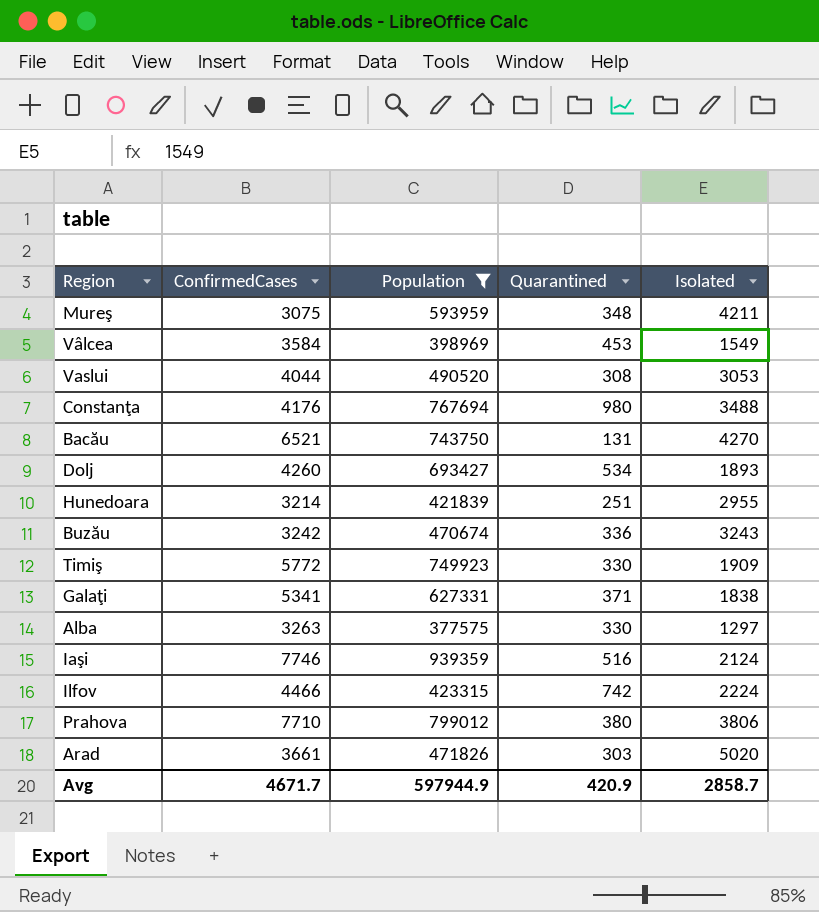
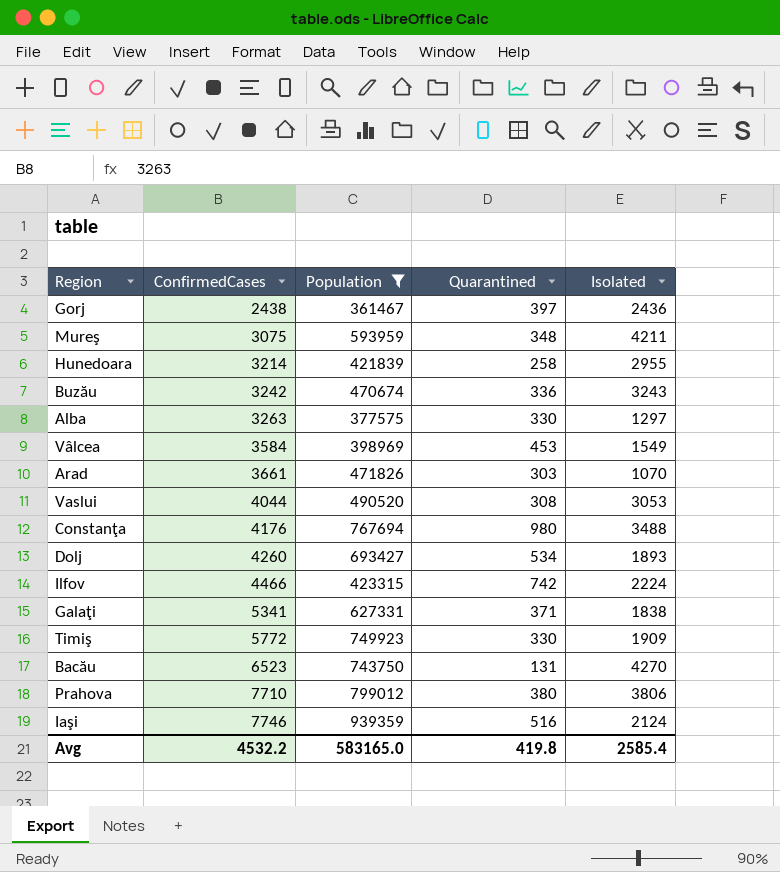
row order: none -> ConfirmedCases ascending
row Gorj: none -> 2438 | 361467 | 397 | 2436
Hunedoara | Quarantined: 251 -> 258
Arad | Isolated: 5020 -> 1070
Bacău | ConfirmedCases: 6521 -> 6523
Avg | ConfirmedCases: 4671.7 -> 4532.2
Avg | Population: 597944.9 -> 583165.0
Avg | Quarantined: 420.9 -> 419.8
Avg | Isolated: 2858.7 -> 2585.4

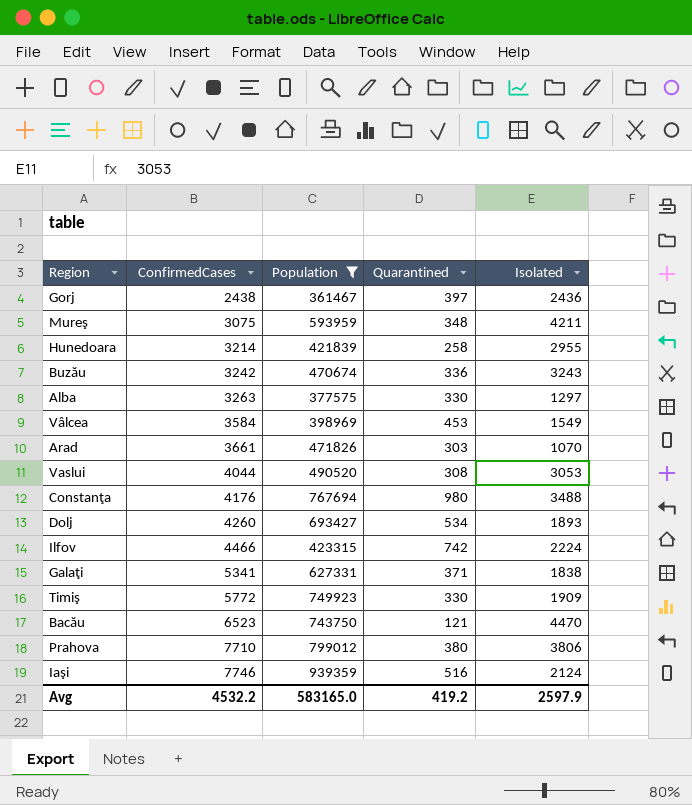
Bacău | Quarantined: 131 -> 121
Bacău | Isolated: 4270 -> 4470
Avg | Quarantined: 419.8 -> 419.2
Avg | Isolated: 2585.4 -> 2597.9

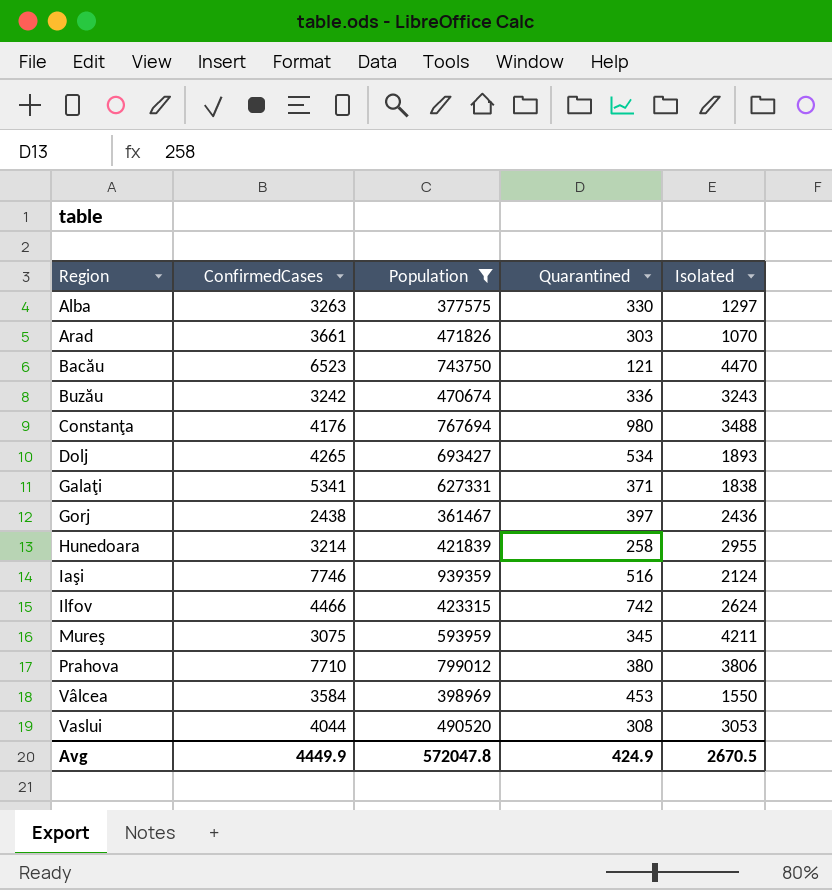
row order: ConfirmedCases ascending -> Region ascending
row Timiş: 5772 | 749923 | 330 | 1909 -> none
Dolj | ConfirmedCases: 4260 -> 4265
Ilfov | Isolated: 2224 -> 2624
Mureş | Quarantined: 348 -> 345
Vâlcea | Isolated: 1549 -> 1550
Avg | ConfirmedCases: 4532.2 -> 4449.9
Avg | Population: 583165.0 -> 572047.8
Avg | Quarantined: 419.2 -> 424.9
Avg | Isolated: 2597.9 -> 2670.5

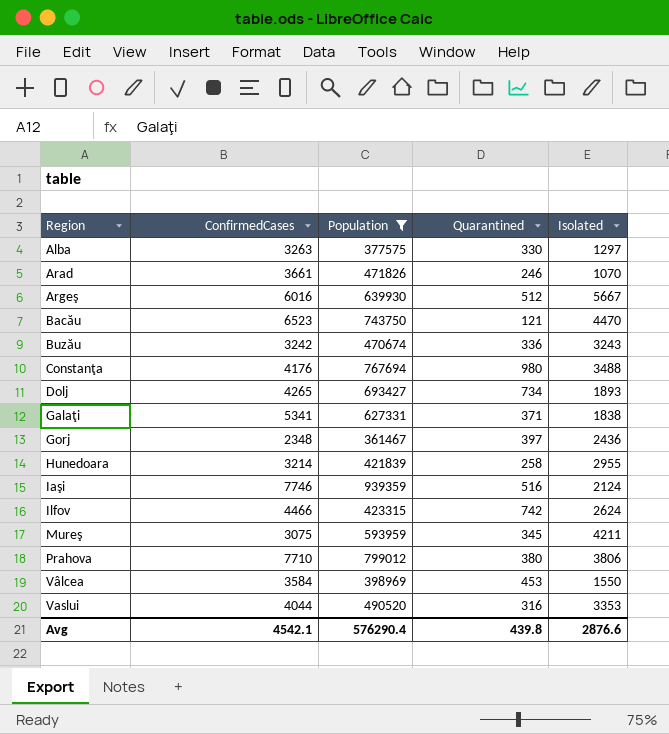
Arad | Quarantined: 303 -> 246
row Argeş: none -> 6016 | 639930 | 512 | 5667
Dolj | Quarantined: 534 -> 734
Gorj | ConfirmedCases: 2438 -> 2348
Vaslui | Quarantined: 308 -> 316
Vaslui | Isolated: 3053 -> 3353
Avg | ConfirmedCases: 4449.9 -> 4542.1
Avg | Population: 572047.8 -> 576290.4
Avg | Quarantined: 424.9 -> 439.8
Avg | Isolated: 2670.5 -> 2876.6

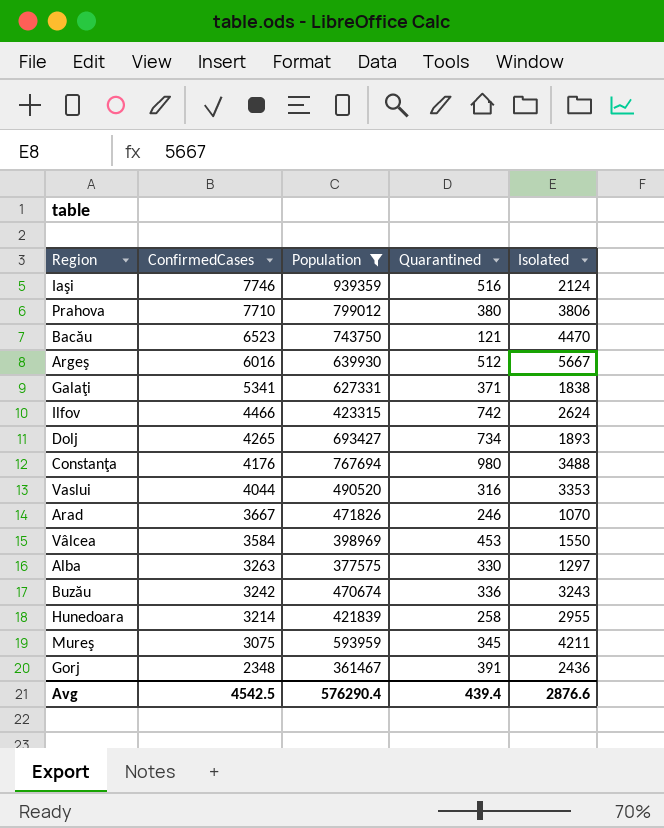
row order: Region ascending -> ConfirmedCases descending
Arad | ConfirmedCases: 3661 -> 3667
Gorj | Quarantined: 397 -> 391
Avg | ConfirmedCases: 4542.1 -> 4542.5
Avg | Quarantined: 439.8 -> 439.4

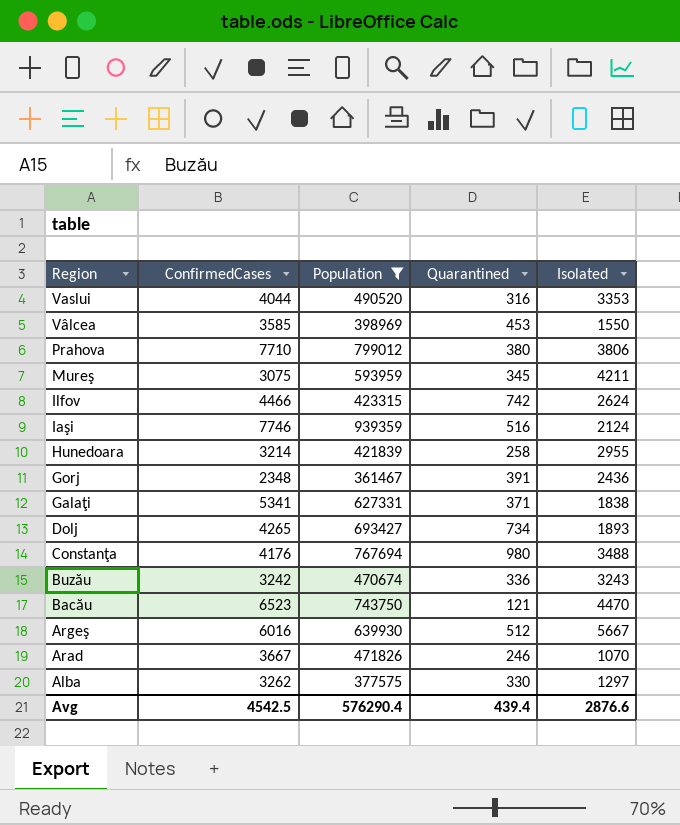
row order: ConfirmedCases descending -> Region descending
Vâlcea | ConfirmedCases: 3584 -> 3585
Alba | ConfirmedCases: 3263 -> 3262

